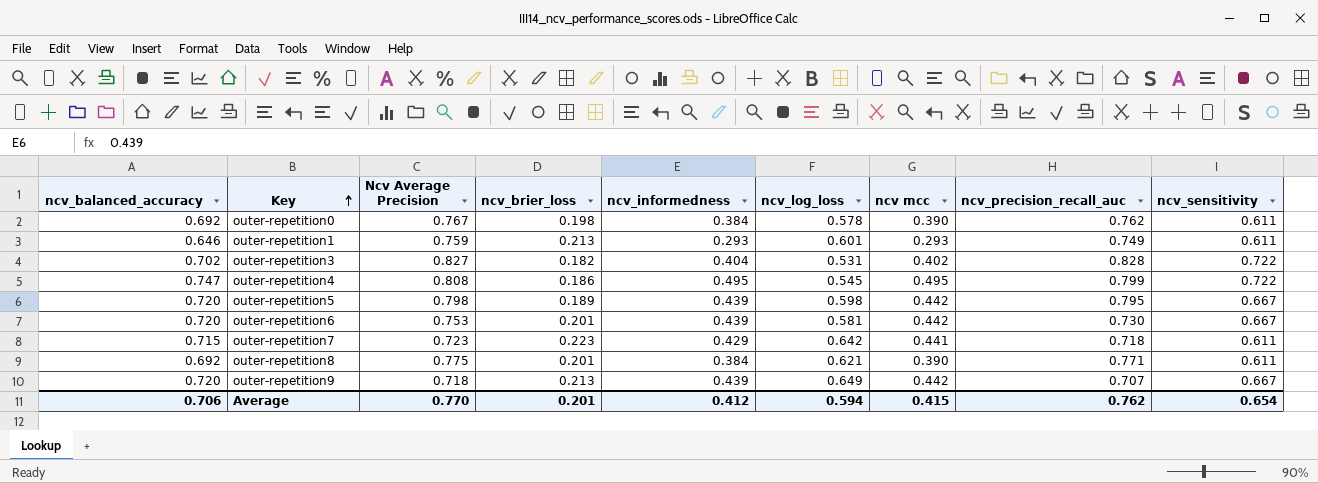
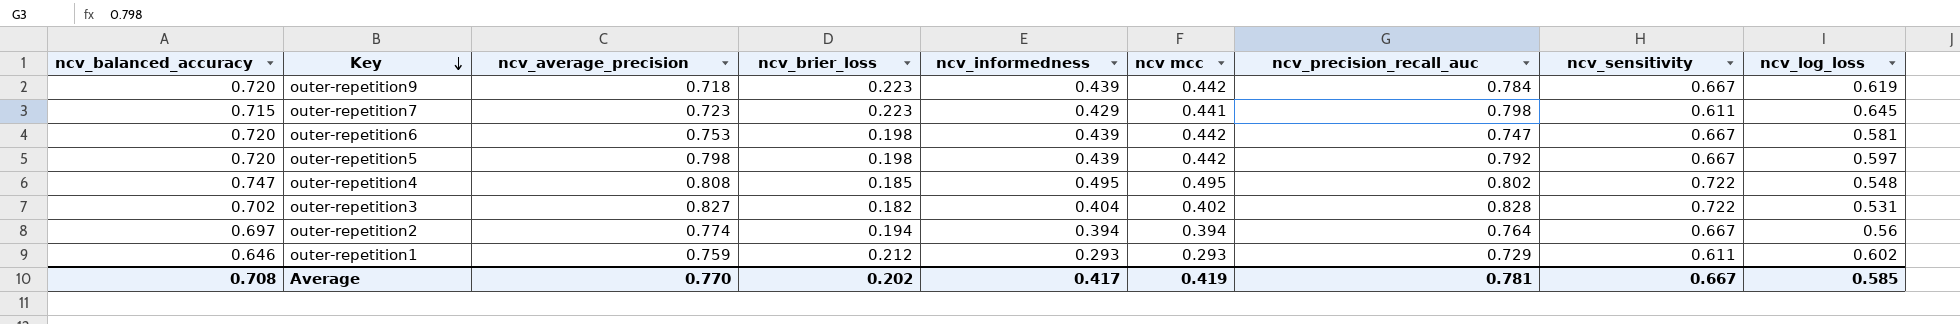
row order: Key ascending -> Key descending
column name: Ncv Average Precision -> ncv_average_precision
column ncv_log_loss | position: 6 -> 9
row outer-repetition0: 0.692 | 0.767 | 0.198 | 0.384 | 0.578 | 0.390 | 0.762 | 0.611 -> none
row outer-repetition8: 0.692 | 0.775 | 0.201 | 0.384 | 0.621 | 0.390 | 0.771 | 0.611 -> none
outer-repetition9 | ncv_brier_loss: 0.213 -> 0.223
outer-repetition9 | ncv_precision_recall_auc: 0.707 -> 0.784
outer-repetition9 | ncv_log_loss: 0.649 -> 0.619
outer-repetition7 | ncv_precision_recall_auc: 0.718 -> 0.798
outer-repetition7 | ncv_log_loss: 0.642 -> 0.645
outer-repetition6 | ncv_brier_loss: 0.201 -> 0.198
outer-repetition6 | ncv_precision_recall_auc: 0.730 -> 0.747
outer-repetition5 | ncv_brier_loss: 0.189 -> 0.198
outer-repetition5 | ncv_precision_recall_auc: 0.795 -> 0.792
outer-repetition5 | ncv_log_loss: 0.598 -> 0.597
outer-repetition4 | ncv_brier_loss: 0.186 -> 0.185
outer-repetition4 | ncv_precision_recall_auc: 0.799 -> 0.802
outer-repetition4 | ncv_log_loss: 0.545 -> 0.548
row outer-repetition2: none -> 0.697 | 0.774 | 0.194 | 0.394 | 0.394 | 0.764 | 0.667 | 0.56
outer-repetition1 | ncv_brier_loss: 0.213 -> 0.212
outer-repetition1 | ncv_precision_recall_auc: 0.749 -> 0.729
outer-repetition1 | ncv_log_loss: 0.601 -> 0.602
Average | ncv_balanced_accuracy: 0.706 -> 0.708
Average | ncv_brier_loss: 0.201 -> 0.202
Average | ncv_informedness: 0.412 -> 0.417
Average | ncv mcc: 0.415 -> 0.419
Average | ncv_precision_recall_auc: 0.762 -> 0.781
Average | ncv_sensitivity: 0.654 -> 0.667
Average | ncv_log_loss: 0.594 -> 0.585

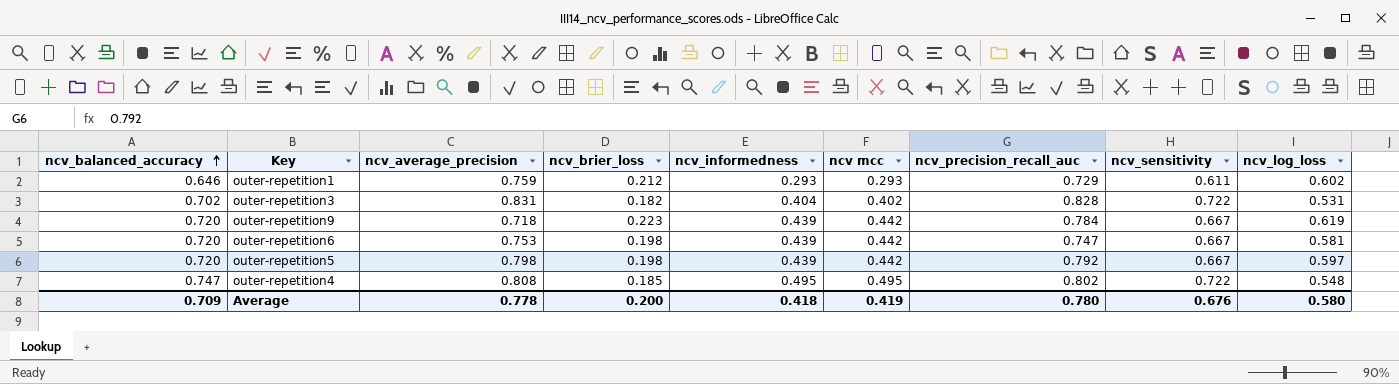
row order: Key descending -> ncv_balanced_accuracy ascending
row outer-repetition7: 0.715 | 0.723 | 0.223 | 0.429 | 0.441 | 0.798 | 0.611 | 0.645 -> none
row outer-repetition2: 0.697 | 0.774 | 0.194 | 0.394 | 0.394 | 0.764 | 0.667 | 0.56 -> none
outer-repetition3 | ncv_average_precision: 0.827 -> 0.831
Average | ncv_balanced_accuracy: 0.708 -> 0.709
Average | ncv_average_precision: 0.770 -> 0.778
Average | ncv_brier_loss: 0.202 -> 0.200
Average | ncv_informedness: 0.417 -> 0.418
Average | ncv_precision_recall_auc: 0.781 -> 0.780
Average | ncv_sensitivity: 0.667 -> 0.676
Average | ncv_log_loss: 0.585 -> 0.580

